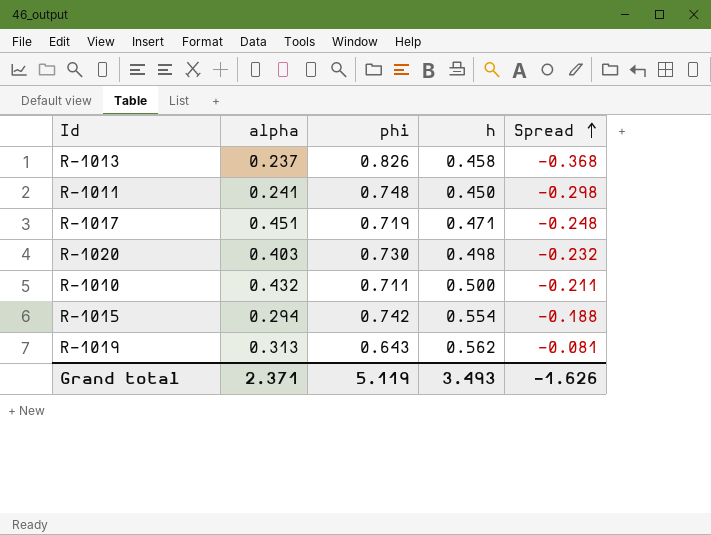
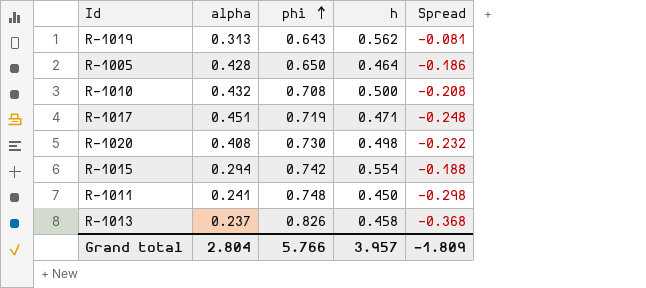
row order: Spread ascending -> phi ascending
row R-1005: none -> 0.428 | 0.650 | 0.464 | -0.186
R-1010 | phi: 0.711 -> 0.708
R-1010 | Spread: -0.211 -> -0.208
R-1020 | alpha: 0.403 -> 0.408
Grand total | alpha: 2.371 -> 2.804
Grand total | phi: 5.119 -> 5.766
Grand total | h: 3.493 -> 3.957
Grand total | Spread: -1.626 -> -1.809

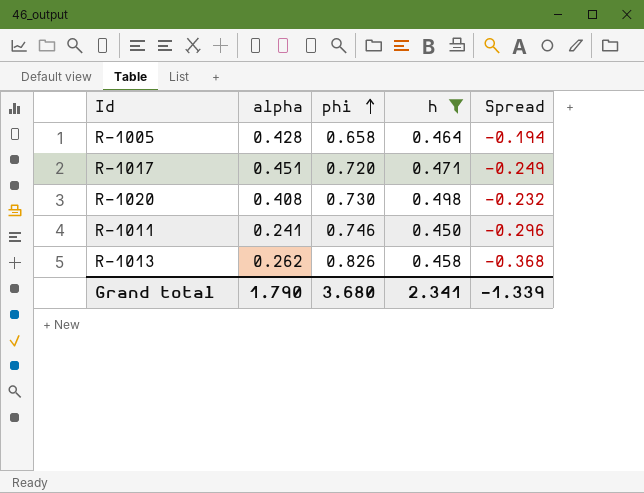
filter: none -> h <= 0.498
R-1005 | phi: 0.650 -> 0.658
R-1005 | Spread: -0.186 -> -0.194
R-1017 | phi: 0.719 -> 0.720
R-1017 | Spread: -0.248 -> -0.249
R-1011 | phi: 0.748 -> 0.746
R-1011 | Spread: -0.298 -> -0.296
R-1013 | alpha: 0.237 -> 0.262
Grand total | alpha: 2.804 -> 1.790
Grand total | phi: 5.766 -> 3.680
Grand total | h: 3.957 -> 2.341
Grand total | Spread: -1.809 -> -1.339

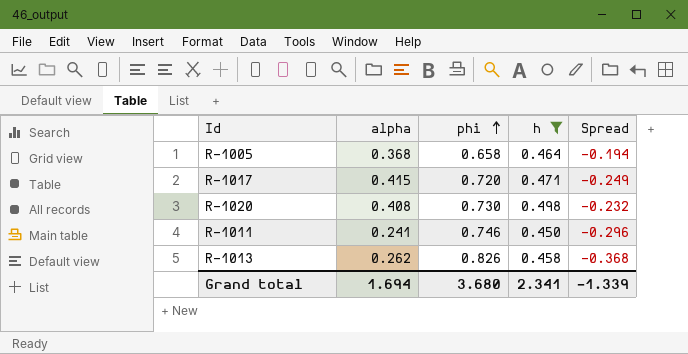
R-1005 | alpha: 0.428 -> 0.368
R-1017 | alpha: 0.451 -> 0.415
Grand total | alpha: 1.790 -> 1.694

